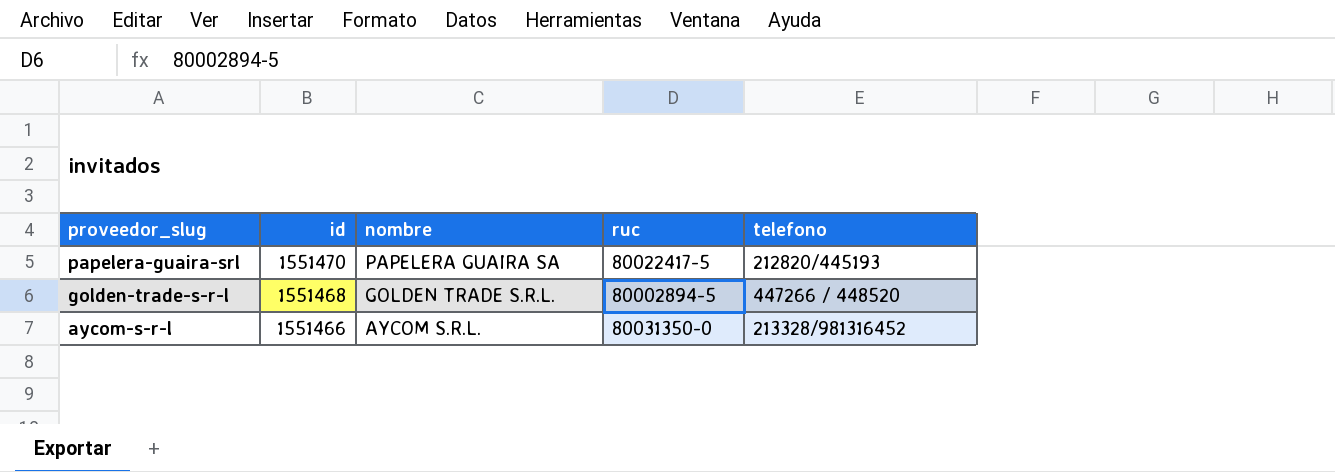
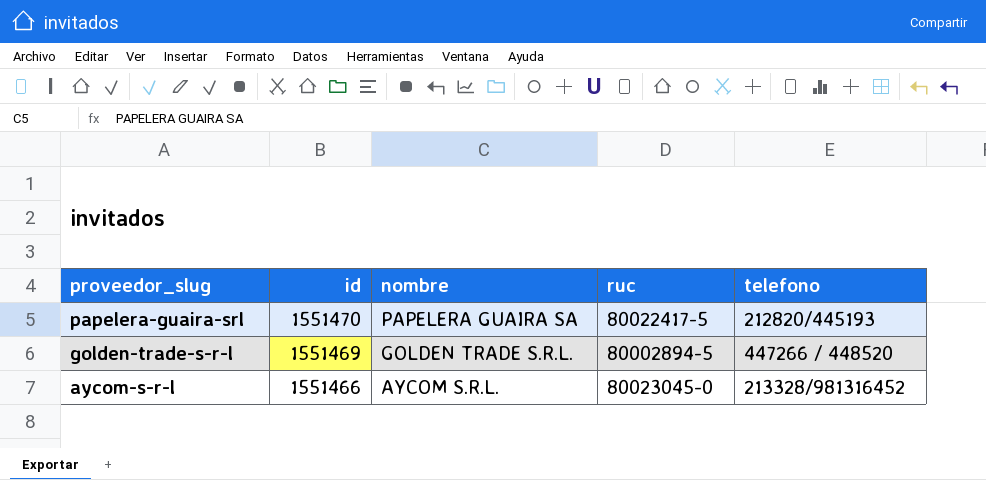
golden-trade-s-r-l | id: 1551468 -> 1551469
aycom-s-r-l | ruc: 80031350-0 -> 80023045-0

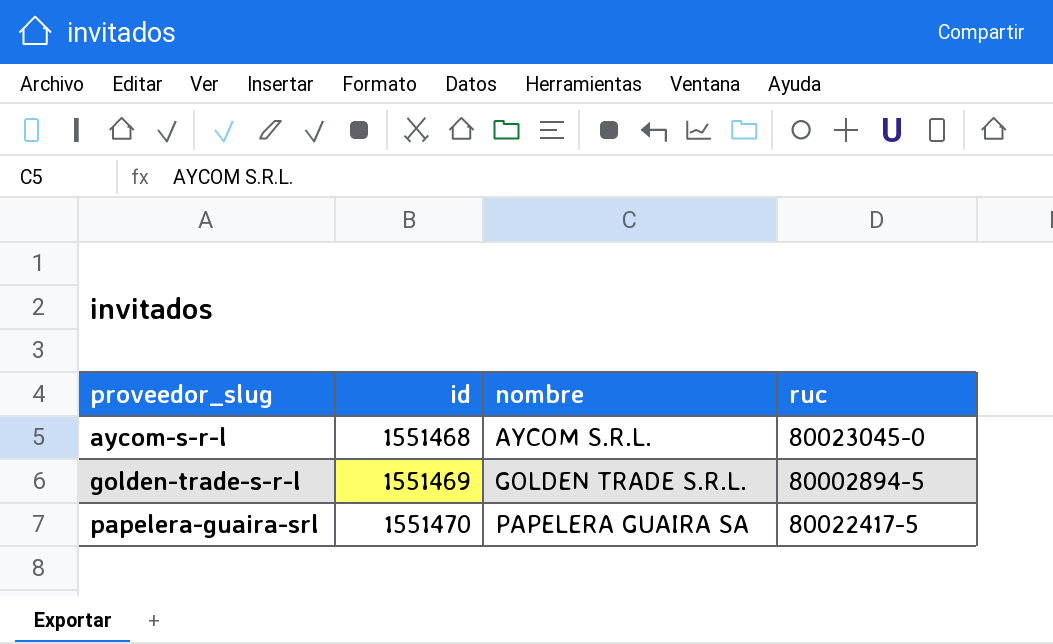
row order: proveedor_slug descending -> proveedor_slug ascending
column telefono | position: 5 -> none
aycom-s-r-l | id: 1551466 -> 1551468

